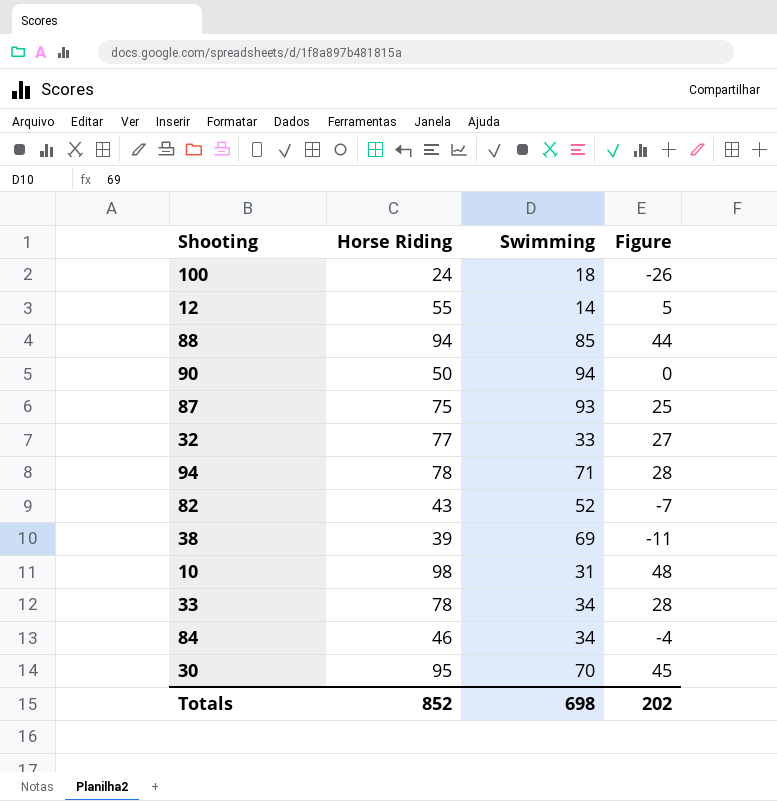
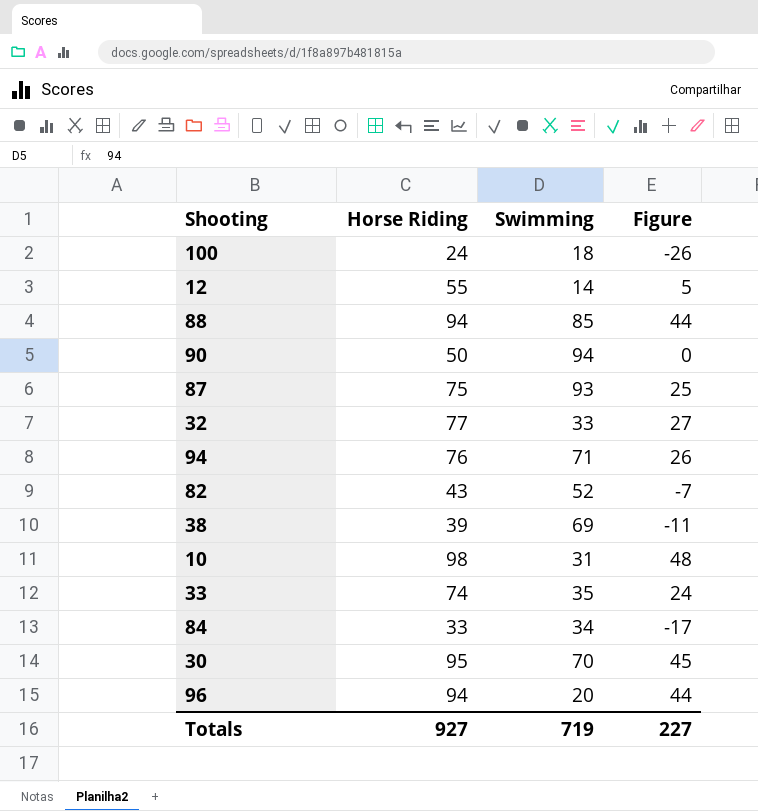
94 | Horse Riding: 78 -> 76
94 | Figure: 28 -> 26
33 | Horse Riding: 78 -> 74
33 | Swimming: 34 -> 35
33 | Figure: 28 -> 24
84 | Horse Riding: 46 -> 33
84 | Figure: -4 -> -17
row 96: none -> 94 | 20 | 44
Totals | Horse Riding: 852 -> 927
Totals | Swimming: 698 -> 719
Totals | Figure: 202 -> 227

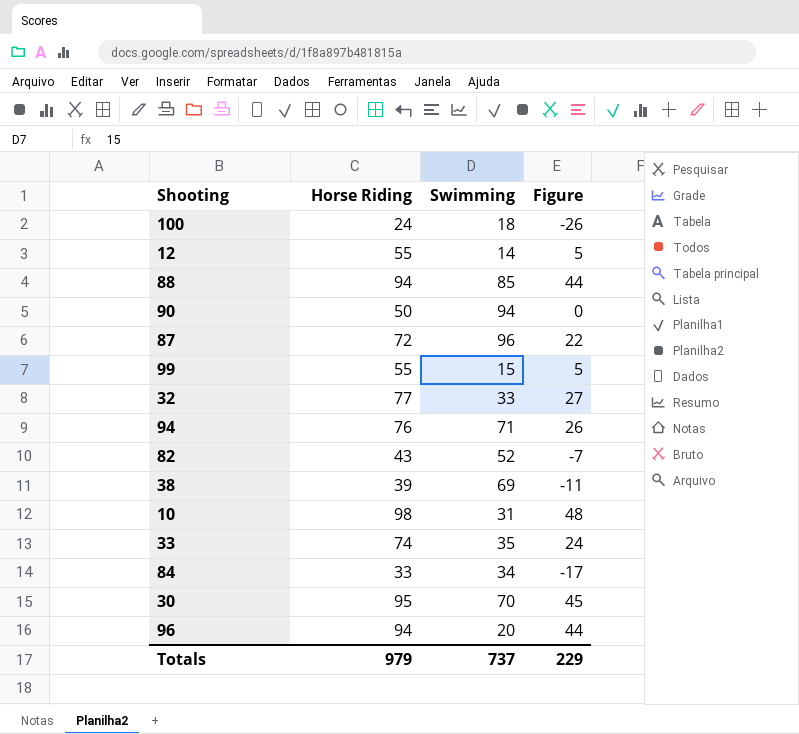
87 | Horse Riding: 75 -> 72
87 | Swimming: 93 -> 96
87 | Figure: 25 -> 22
row 99: none -> 55 | 15 | 5
Totals | Horse Riding: 927 -> 979
Totals | Swimming: 719 -> 737
Totals | Figure: 227 -> 229

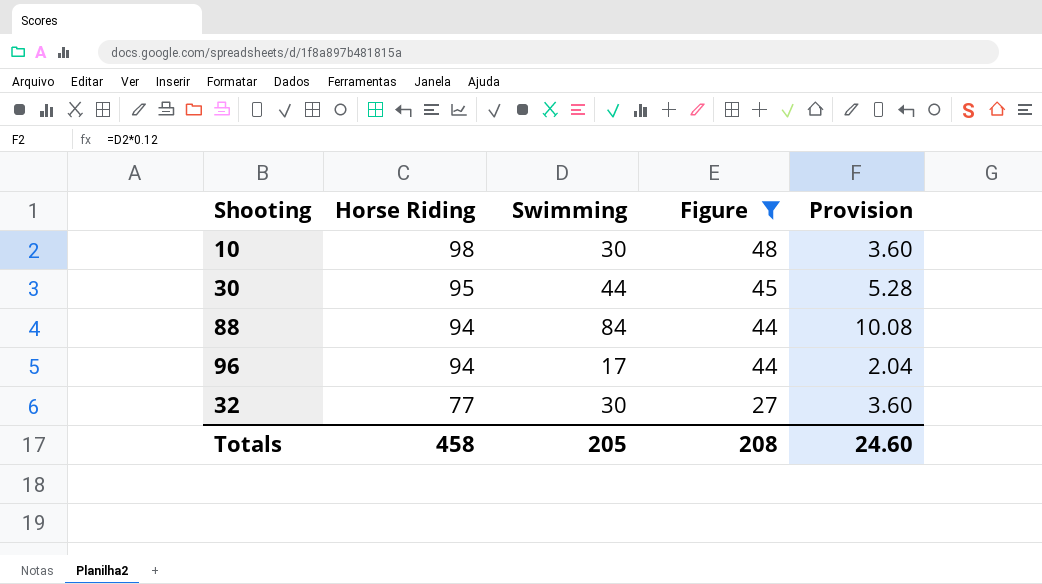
filter: none -> Figure >= 27
row order: none -> Horse Riding descending
column Provision | formula: none -> [Swimming] * 0.12
10 | Swimming: 31 -> 30
30 | Swimming: 70 -> 44
88 | Swimming: 85 -> 84
96 | Swimming: 20 -> 17
32 | Swimming: 33 -> 30
Totals | Horse Riding: 979 -> 458
Totals | Swimming: 737 -> 205
Totals | Figure: 229 -> 208

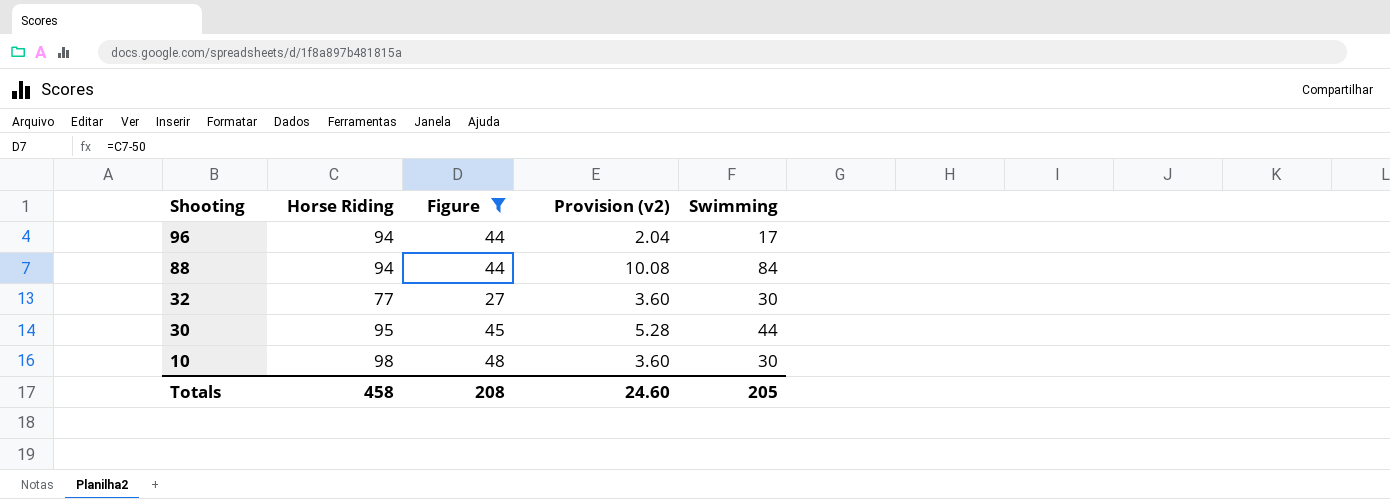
row order: Horse Riding descending -> Shooting descending
column name: Provision -> Provision (v2)
column Swimming | position: 3 -> 5

